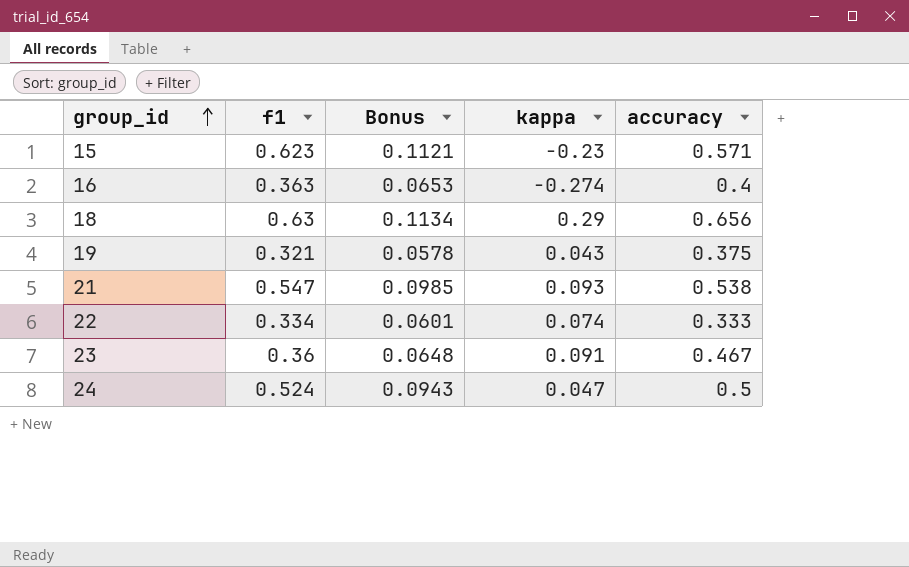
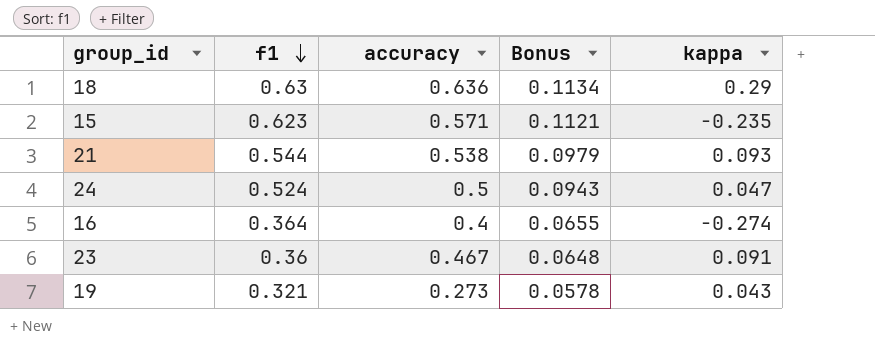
row order: group_id ascending -> f1 descending
column accuracy | position: 5 -> 3
row 22: 0.334 | 0.0601 | 0.074 | 0.333 -> none
18 | accuracy: 0.656 -> 0.636
15 | kappa: -0.23 -> -0.235
21 | f1: 0.547 -> 0.544
21 | Bonus: 0.0985 -> 0.0979
16 | f1: 0.363 -> 0.364
16 | Bonus: 0.0653 -> 0.0655
19 | accuracy: 0.375 -> 0.273

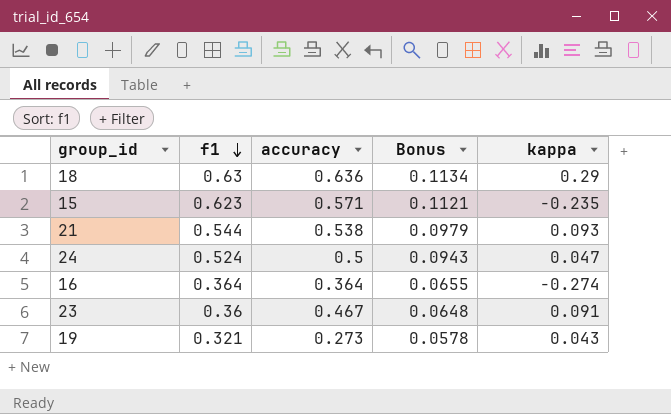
16 | accuracy: 0.4 -> 0.364

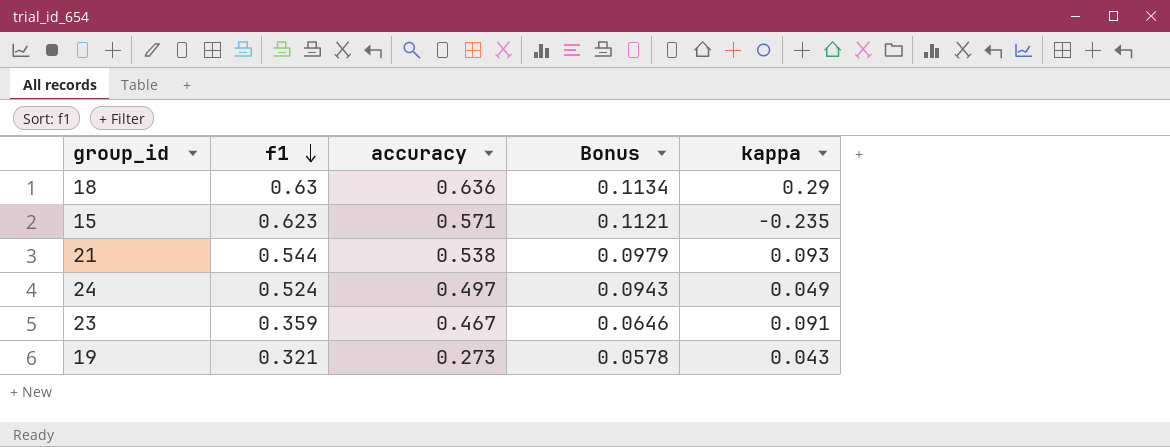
row 16: 0.364 | 0.364 | 0.0655 | -0.274 -> none
24 | accuracy: 0.5 -> 0.497
24 | kappa: 0.047 -> 0.049
23 | f1: 0.36 -> 0.359
23 | Bonus: 0.0648 -> 0.0646

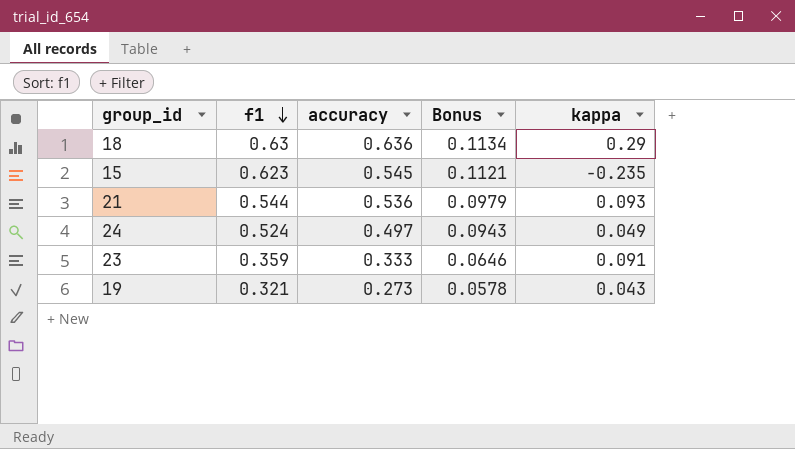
15 | accuracy: 0.571 -> 0.545
21 | accuracy: 0.538 -> 0.536
23 | accuracy: 0.467 -> 0.333

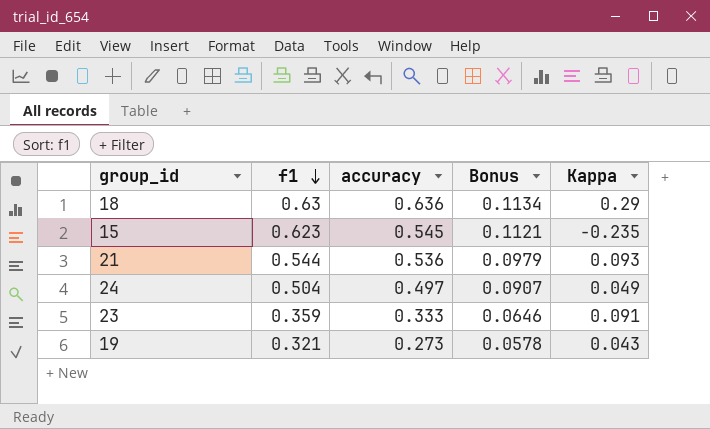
column name: kappa -> Kappa
24 | f1: 0.524 -> 0.504
24 | Bonus: 0.0943 -> 0.0907

